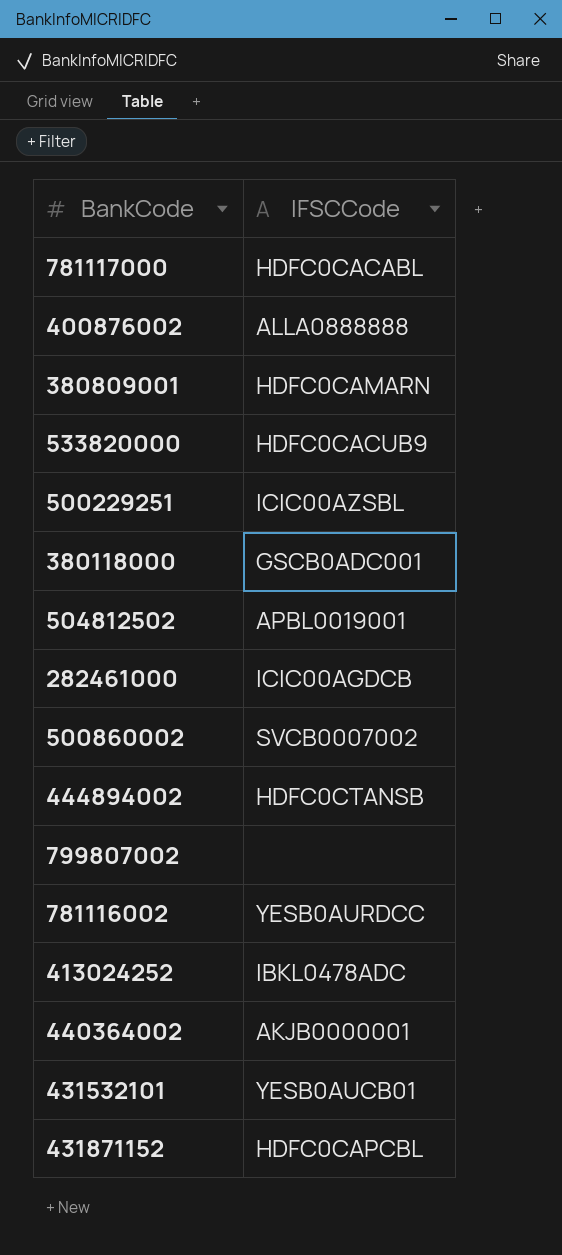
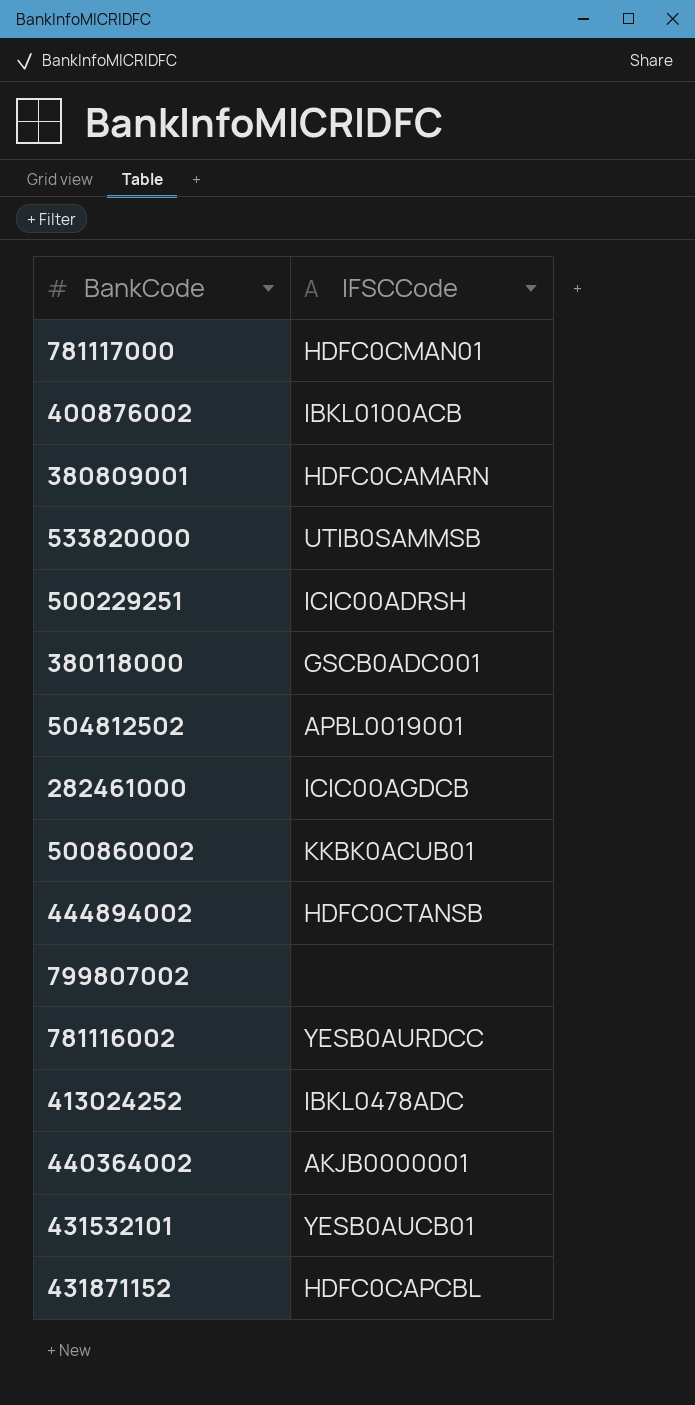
781117000 | IFSCCode: HDFC0CACABL -> HDFC0CMAN01
400876002 | IFSCCode: ALLA0888888 -> IBKL0100ACB
533820000 | IFSCCode: HDFC0CACUB9 -> UTIB0SAMMSB
500229251 | IFSCCode: ICIC00AZSBL -> ICIC00ADRSH
500860002 | IFSCCode: SVCB0007002 -> KKBK0ACUB01

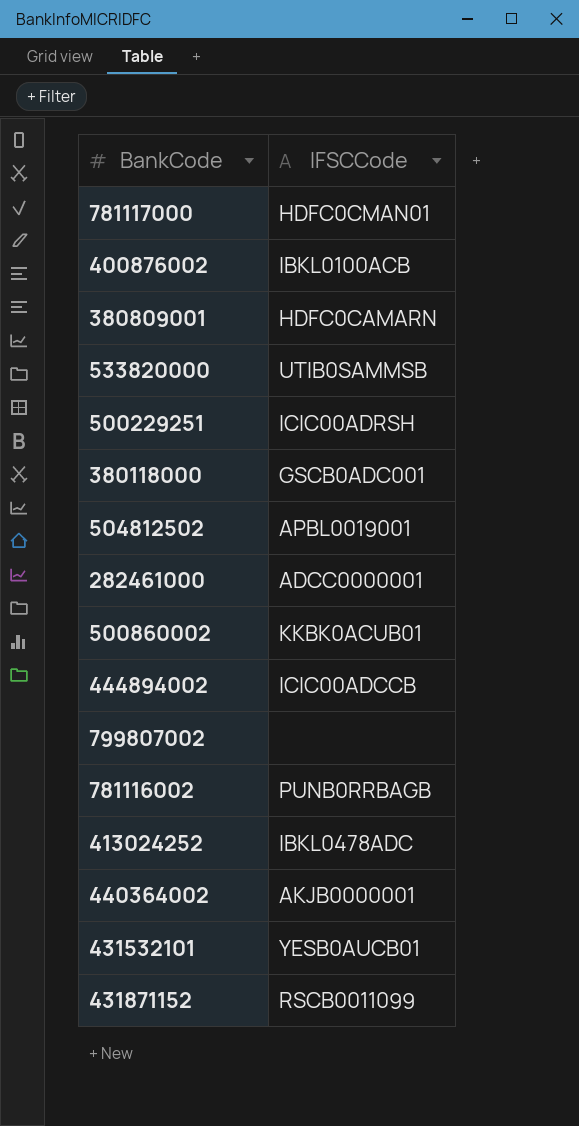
282461000 | IFSCCode: ICIC00AGDCB -> ADCC0000001
444894002 | IFSCCode: HDFC0CTANSB -> ICIC00ADCCB
781116002 | IFSCCode: YESB0AURDCC -> PUNB0RRBAGB
431871152 | IFSCCode: HDFC0CAPCBL -> RSCB0011099

